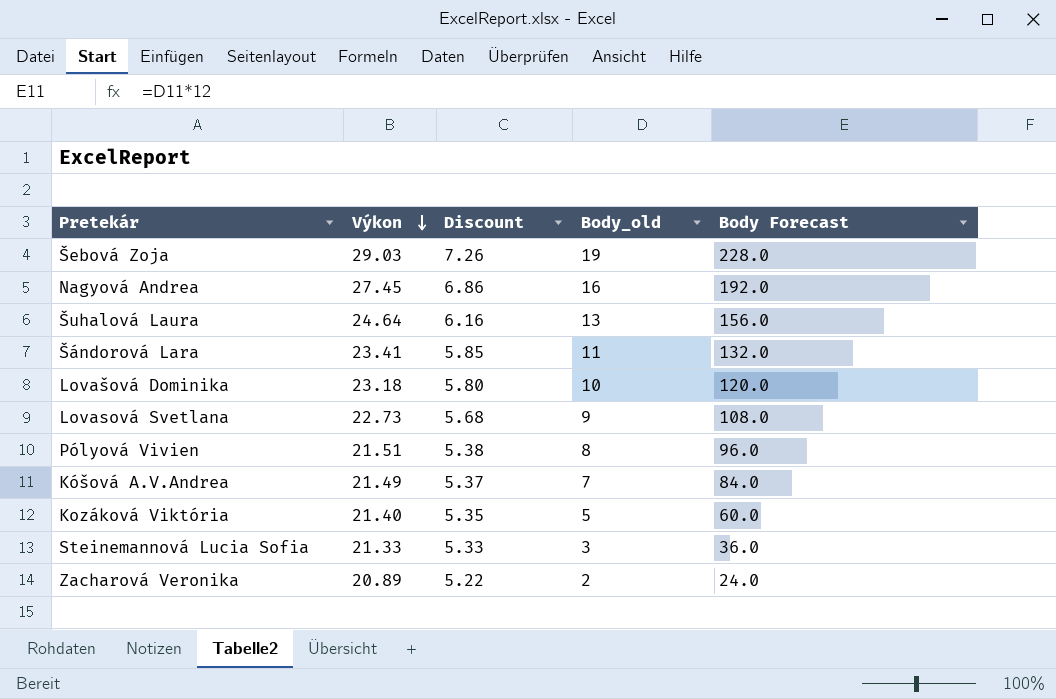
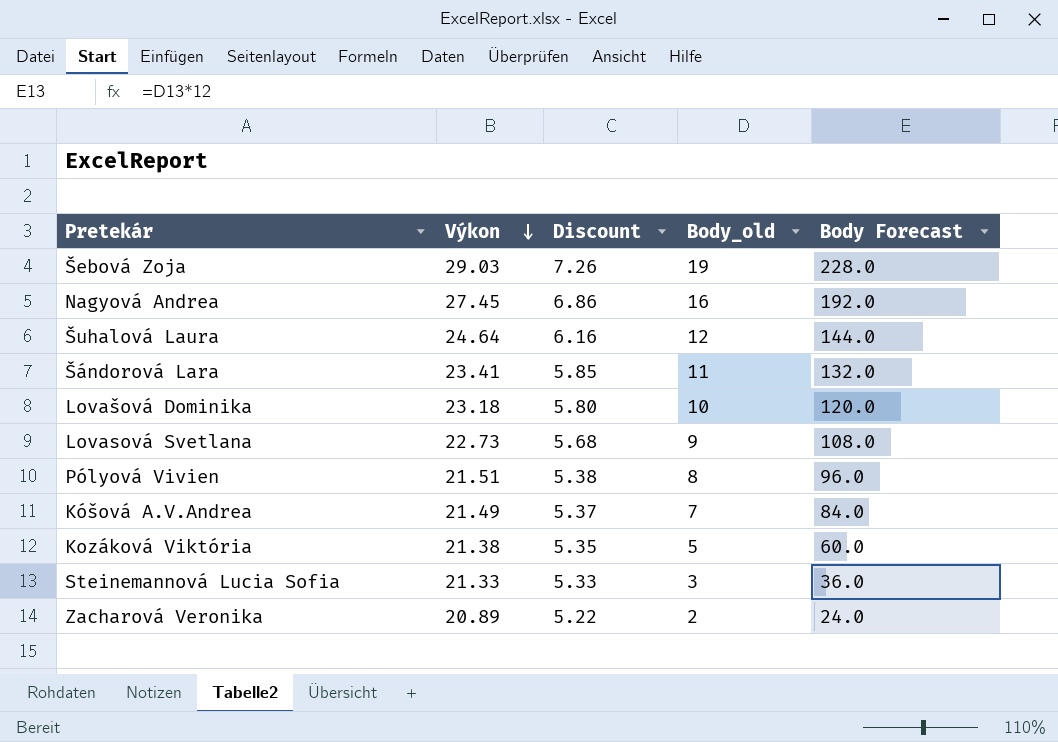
Šuhalová Laura | Body_old: 13 -> 12
Šuhalová Laura | Body Forecast: 156.0 -> 144.0
Kozáková Viktória | Výkon: 21.40 -> 21.38

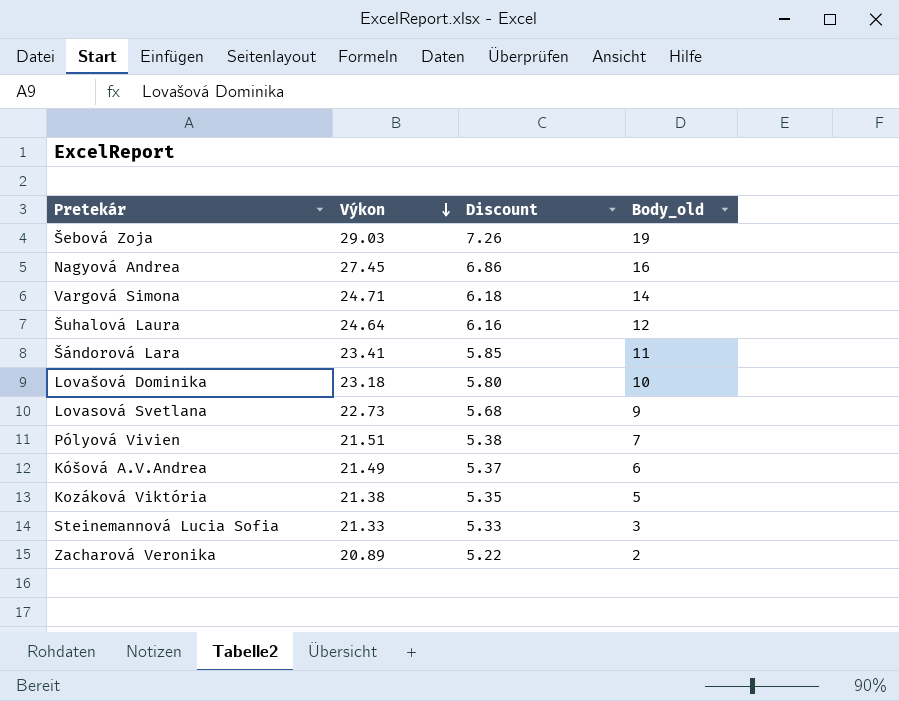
column Body Forecast | formula: [Body_old] * 12 -> none
row Vargová Simona: none -> 24.71 | 6.18 | 14
Pólyová Vivien | Body_old: 8 -> 7
Kóšová A.V.Andrea | Body_old: 7 -> 6

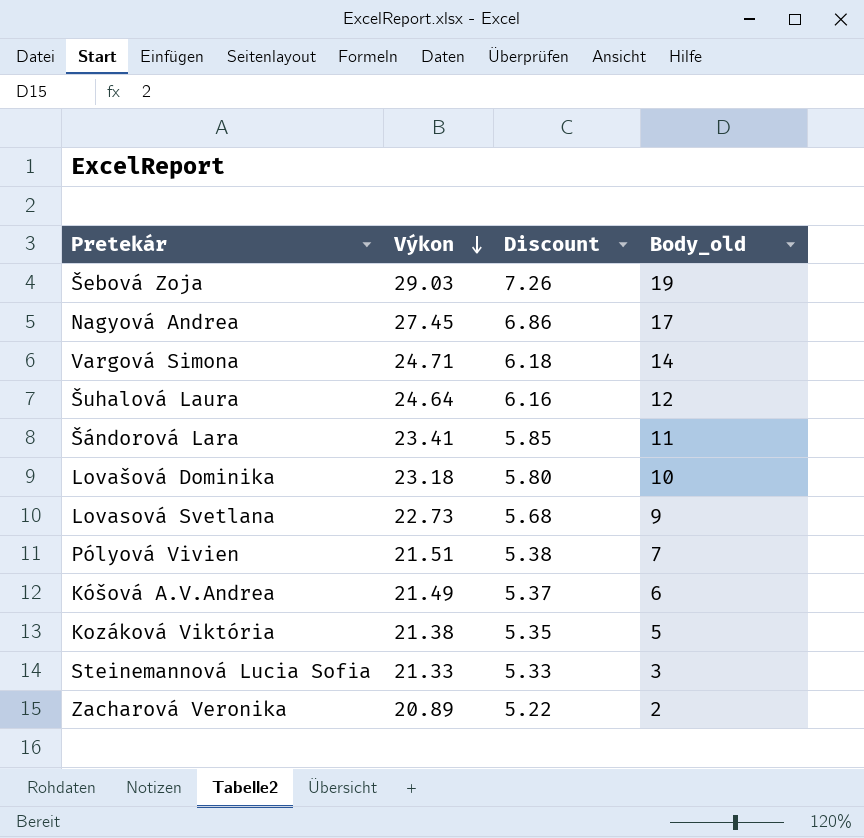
Nagyová Andrea | Body_old: 16 -> 17

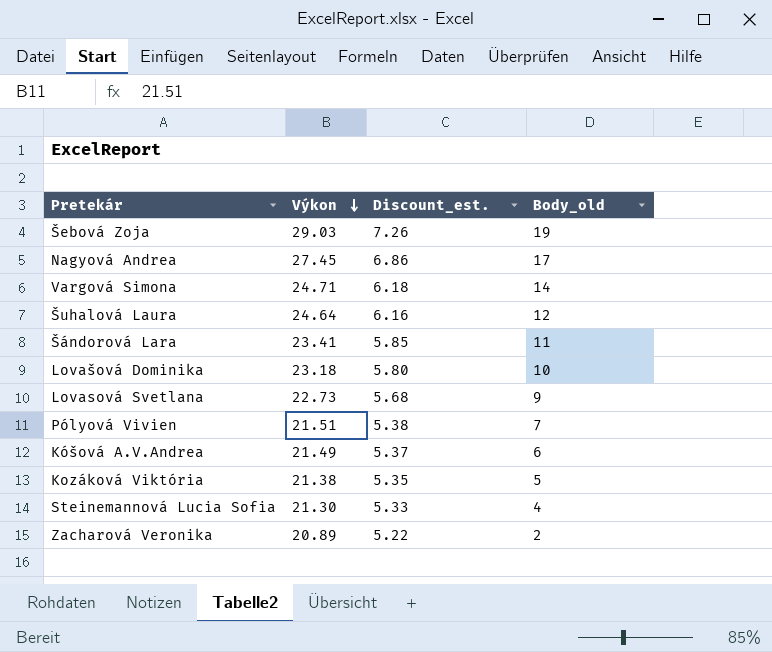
column name: Discount -> Discount_est.
Steinemannová Lucia Sofia | Výkon: 21.33 -> 21.30
Steinemannová Lucia Sofia | Body_old: 3 -> 4

